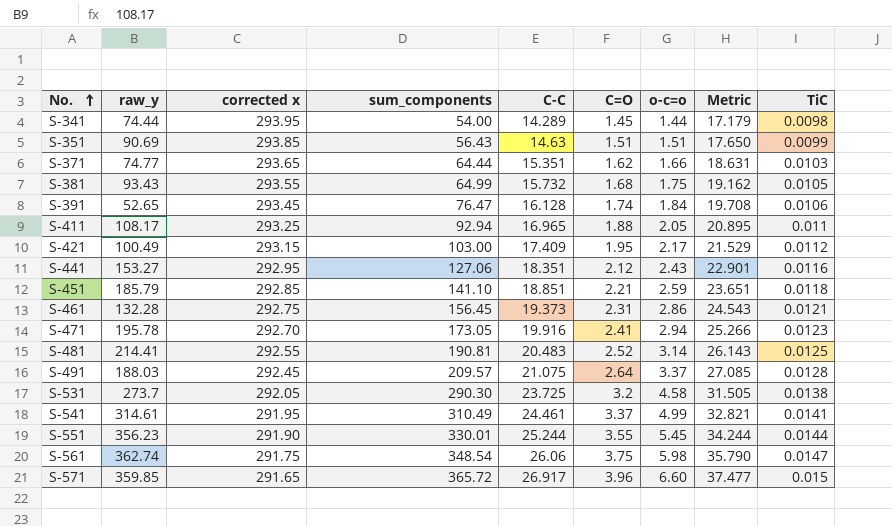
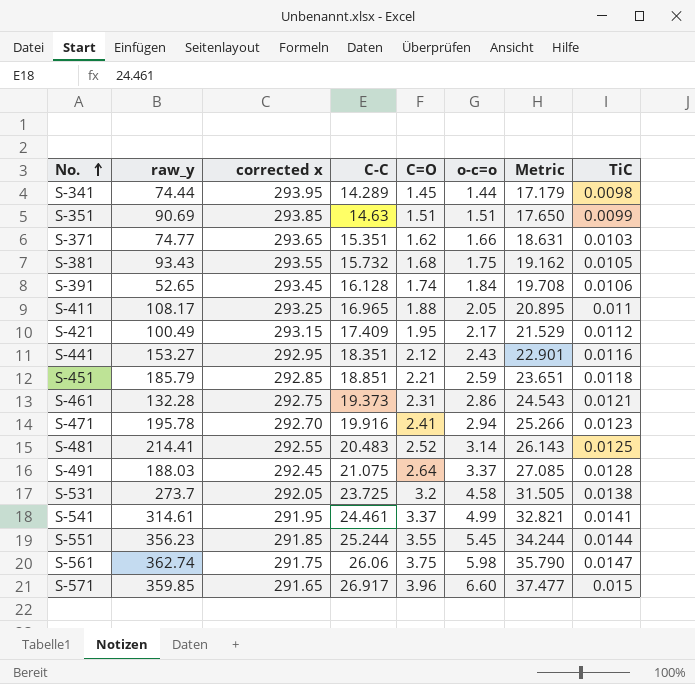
column sum_components | position: 4 -> none
S-551 | corrected x: 291.90 -> 291.85

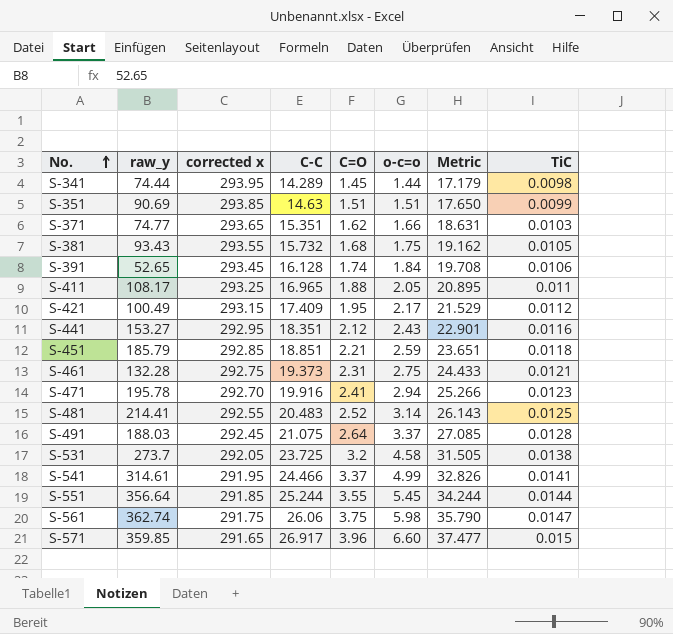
S-461 | o-c=o: 2.86 -> 2.75
S-461 | Metric: 24.543 -> 24.433
S-541 | C-C: 24.461 -> 24.466
S-541 | Metric: 32.821 -> 32.826
S-551 | raw_y: 356.23 -> 356.64

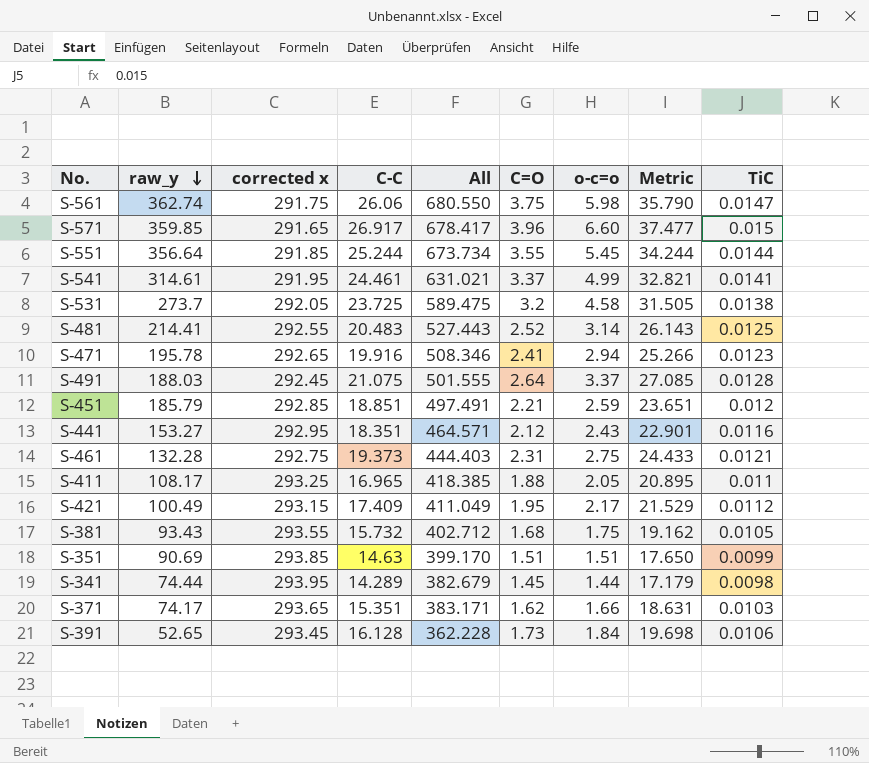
row order: No. ascending -> raw_y descending
column All | formula: none -> [raw_y] + [corrected x] + [C-C]
S-541 | C-C: 24.466 -> 24.461
S-541 | Metric: 32.826 -> 32.821
S-471 | corrected x: 292.70 -> 292.65
S-451 | TiC: 0.0118 -> 0.012
S-371 | raw_y: 74.77 -> 74.17
S-391 | C=O: 1.74 -> 1.73
S-391 | Metric: 19.708 -> 19.698

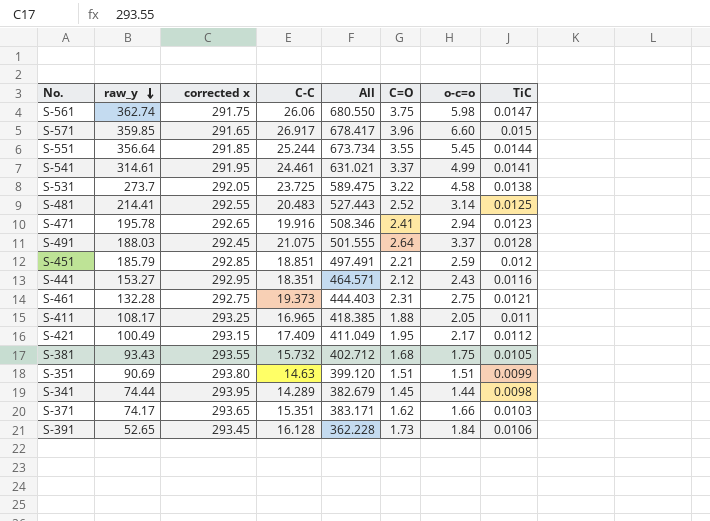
column Metric | formula: [C-C] + [C=O] + [o-c=o] -> none
S-531 | C=O: 3.2 -> 3.22
S-351 | corrected x: 293.85 -> 293.80
S-351 | All: 399.170 -> 399.120

